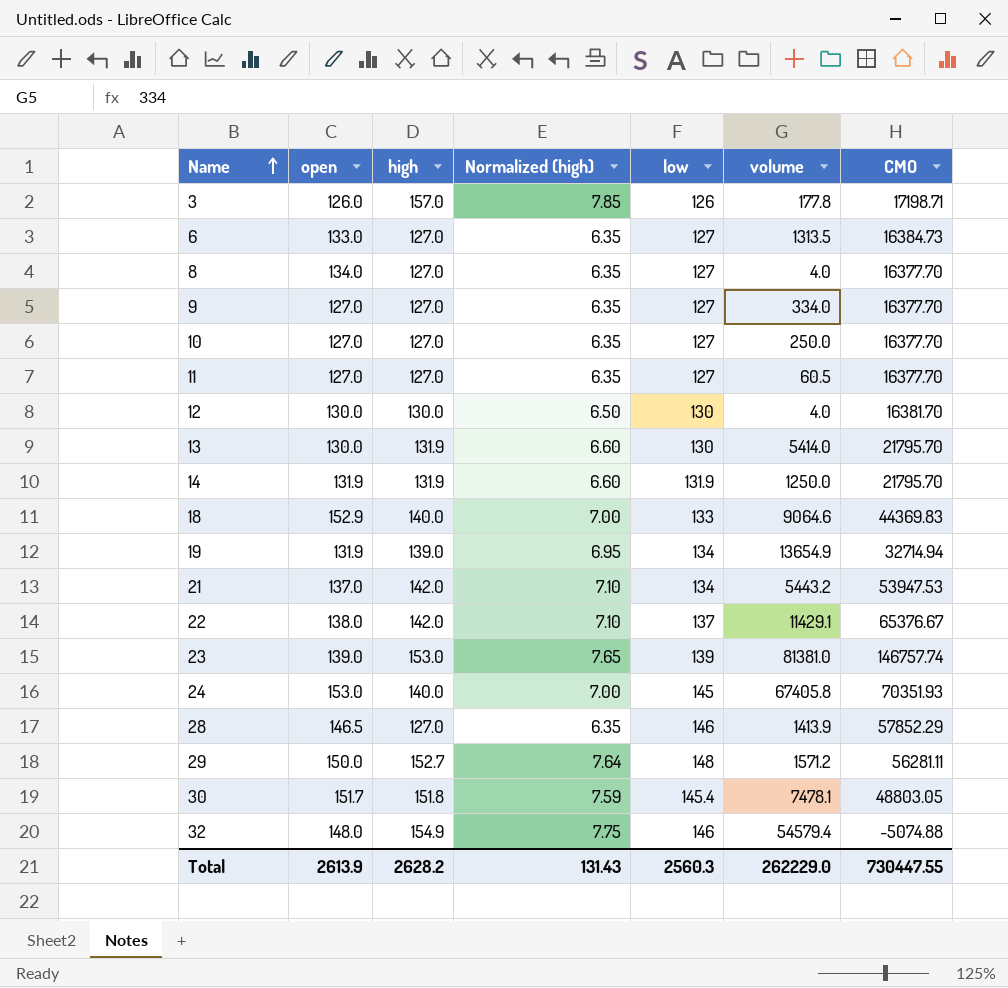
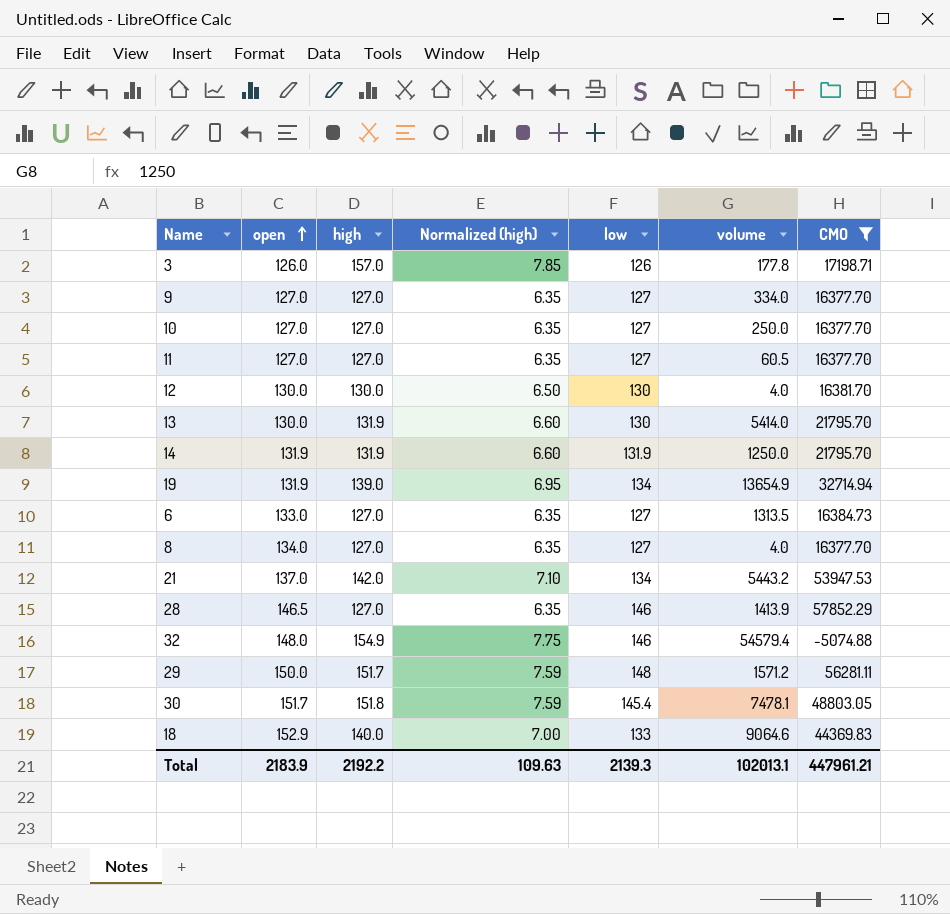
filter: none -> CMO <= 57852.29
row order: Name ascending -> open ascending
29 | high: 152.7 -> 151.7
29 | Normalized (high): 7.64 -> 7.59
Total | open: 2613.9 -> 2183.9
Total | high: 2628.2 -> 2192.2
Total | Normalized (high): 131.43 -> 109.63
Total | low: 2560.3 -> 2139.3
Total | volume: 262229.0 -> 102013.1
Total | CMO: 730447.55 -> 447961.21

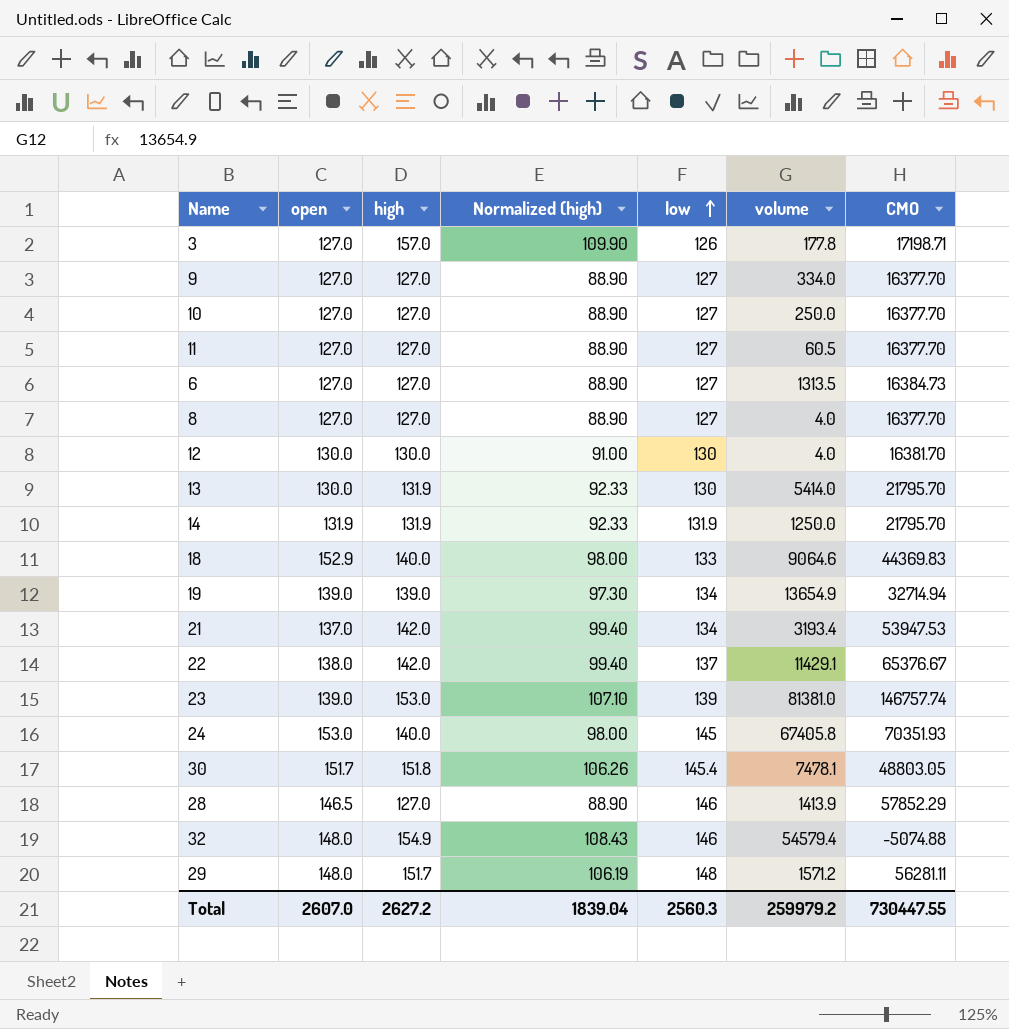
filter: CMO <= 57852.29 -> none
row order: open ascending -> low ascending
column Normalized (high) | formula: [high] * 0.05 -> [high] * 0.7
3 | open: 126.0 -> 127.0
6 | open: 133.0 -> 127.0
8 | open: 134.0 -> 127.0
19 | open: 131.9 -> 139.0
21 | volume: 5443.2 -> 3193.4
29 | open: 150.0 -> 148.0
Total | open: 2183.9 -> 2607.0
Total | high: 2192.2 -> 2627.2
Total | Normalized (high): 109.63 -> 1839.04
Total | low: 2139.3 -> 2560.3
Total | volume: 102013.1 -> 259979.2
Total | CMO: 447961.21 -> 730447.55

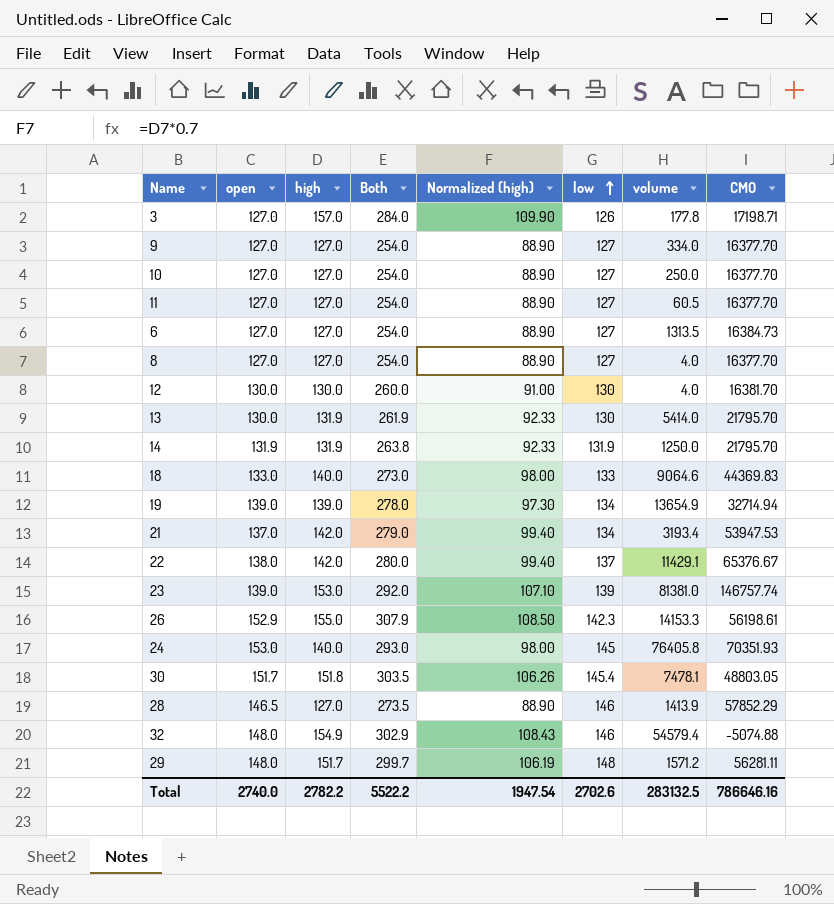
column Both | formula: none -> [open] + [high]
18 | open: 152.9 -> 133.0
row 26: none -> 152.9 | 155.0 | 307.9 | 108.50 | 142.3 | 14153.3 | 56198.61
24 | volume: 67405.8 -> 76405.8
Total | open: 2607.0 -> 2740.0
Total | high: 2627.2 -> 2782.2
Total | Normalized (high): 1839.04 -> 1947.54
Total | low: 2560.3 -> 2702.6
Total | volume: 259979.2 -> 283132.5
Total | CMO: 730447.55 -> 786646.16

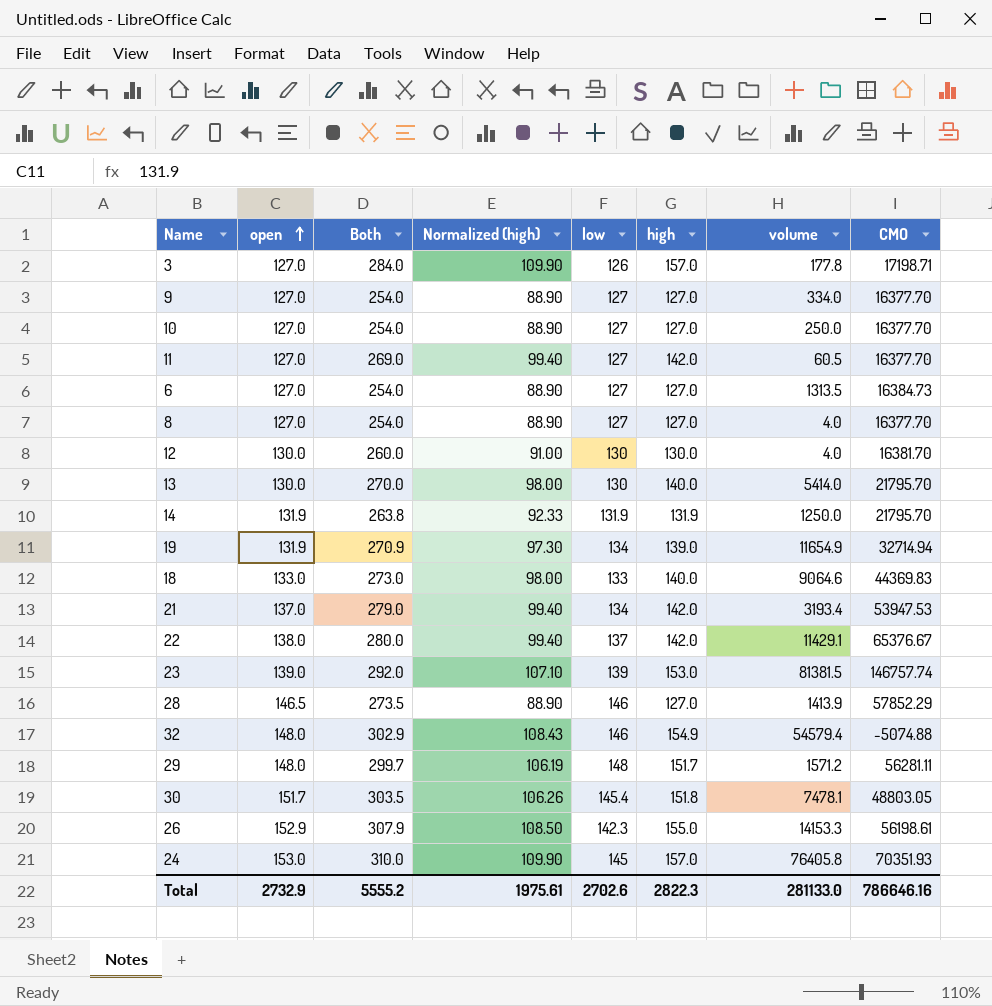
row order: low ascending -> open ascending
column high | position: 3 -> 6
11 | Both: 254.0 -> 269.0
11 | Normalized (high): 88.90 -> 99.40
11 | high: 127.0 -> 142.0
13 | Both: 261.9 -> 270.0
13 | Normalized (high): 92.33 -> 98.00
13 | high: 131.9 -> 140.0
19 | open: 139.0 -> 131.9
19 | Both: 278.0 -> 270.9
19 | volume: 13654.9 -> 11654.9
23 | volume: 81381.0 -> 81381.5
24 | Both: 293.0 -> 310.0
24 | Normalized (high): 98.00 -> 109.90
24 | high: 140.0 -> 157.0
Total | open: 2740.0 -> 2732.9
Total | Both: 5522.2 -> 5555.2
Total | Normalized (high): 1947.54 -> 1975.61
Total | high: 2782.2 -> 2822.3
Total | volume: 283132.5 -> 281133.0

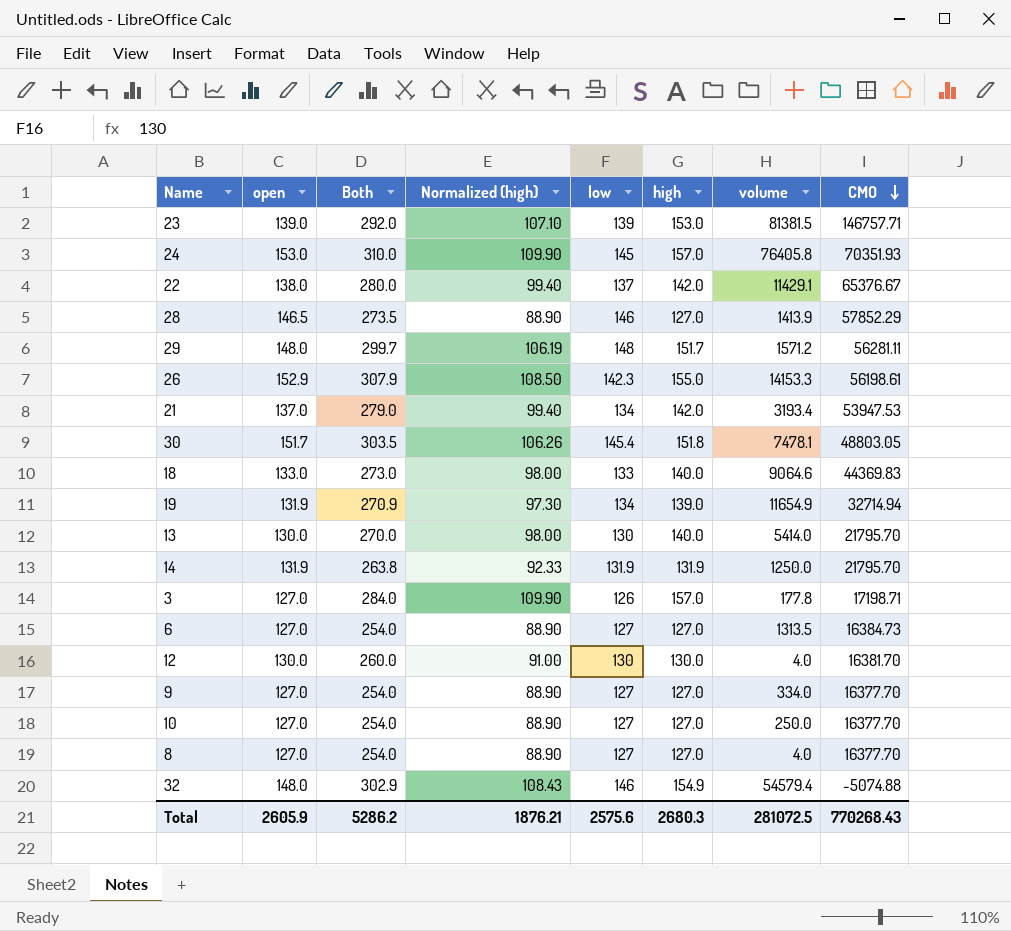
row order: open ascending -> CMO descending
row 11: 127.0 | 269.0 | 99.40 | 127 | 142.0 | 60.5 | 16377.70 -> none
23 | CMO: 146757.74 -> 146757.71
Total | open: 2732.9 -> 2605.9
Total | Both: 5555.2 -> 5286.2
Total | Normalized (high): 1975.61 -> 1876.21
Total | low: 2702.6 -> 2575.6
Total | high: 2822.3 -> 2680.3
Total | volume: 281133.0 -> 281072.5
Total | CMO: 786646.16 -> 770268.43

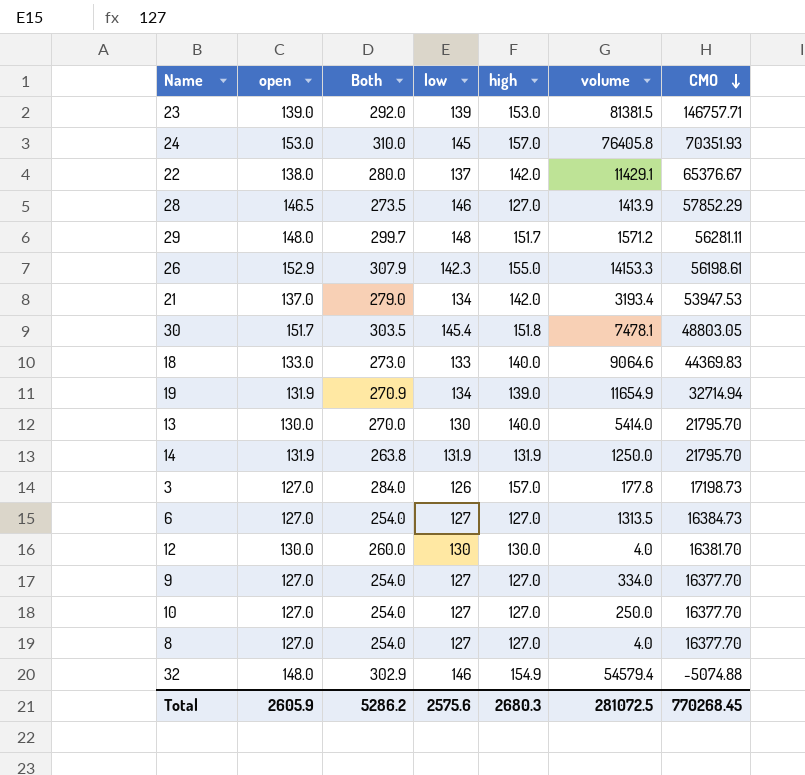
column Normalized (high) | formula: [high] * 0.7 -> none
3 | CMO: 17198.71 -> 17198.73
Total | CMO: 770268.43 -> 770268.45

